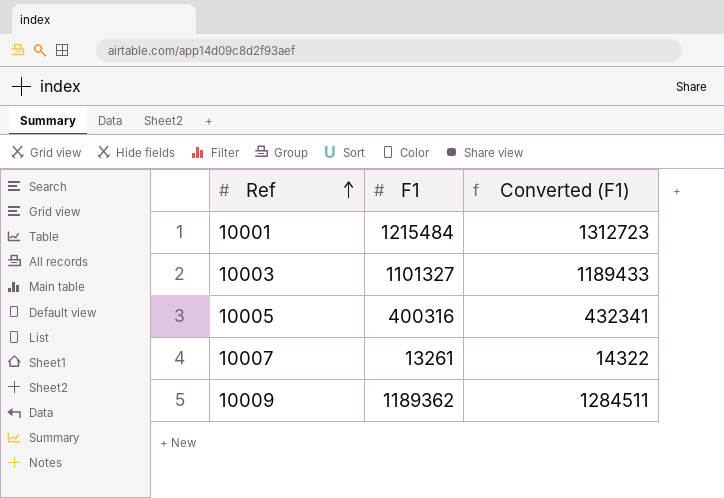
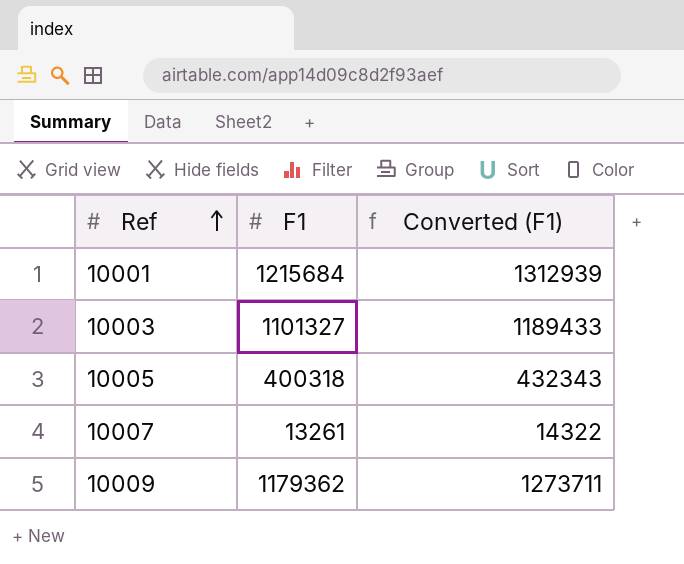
10001 | F1: 1215484 -> 1215684
10001 | Converted (F1): 1312723 -> 1312939
10005 | F1: 400316 -> 400318
10005 | Converted (F1): 432341 -> 432343
10009 | F1: 1189362 -> 1179362
10009 | Converted (F1): 1284511 -> 1273711

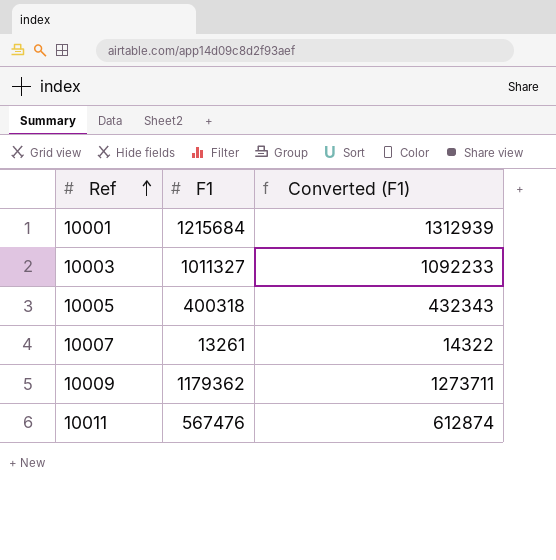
10003 | F1: 1101327 -> 1011327
10003 | Converted (F1): 1189433 -> 1092233
row 10011: none -> 567476 | 612874

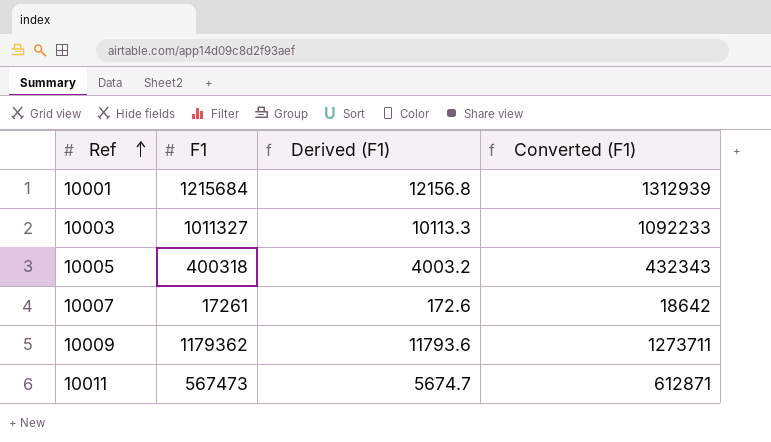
column Derived (F1) | formula: none -> [F1] * 0.01
10007 | F1: 13261 -> 17261
10007 | Converted (F1): 14322 -> 18642
10011 | F1: 567476 -> 567473
10011 | Converted (F1): 612874 -> 612871

